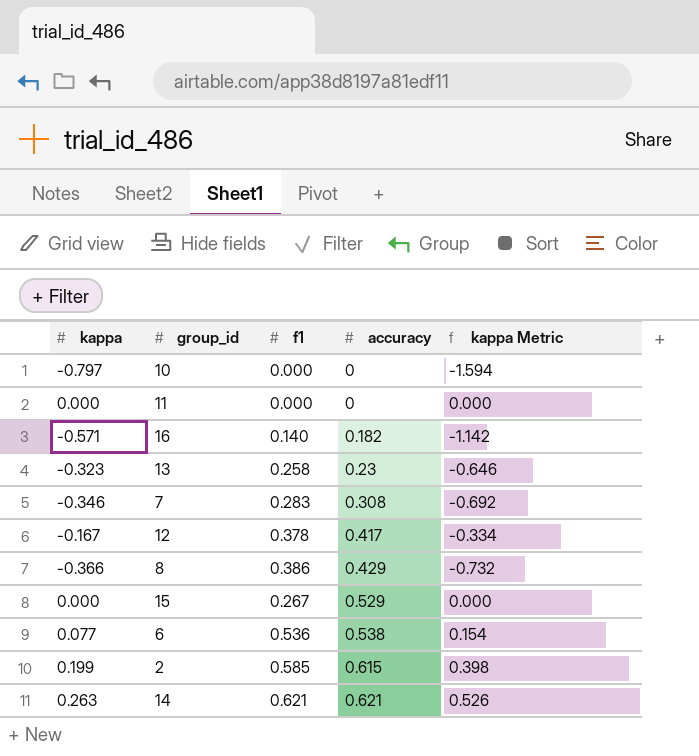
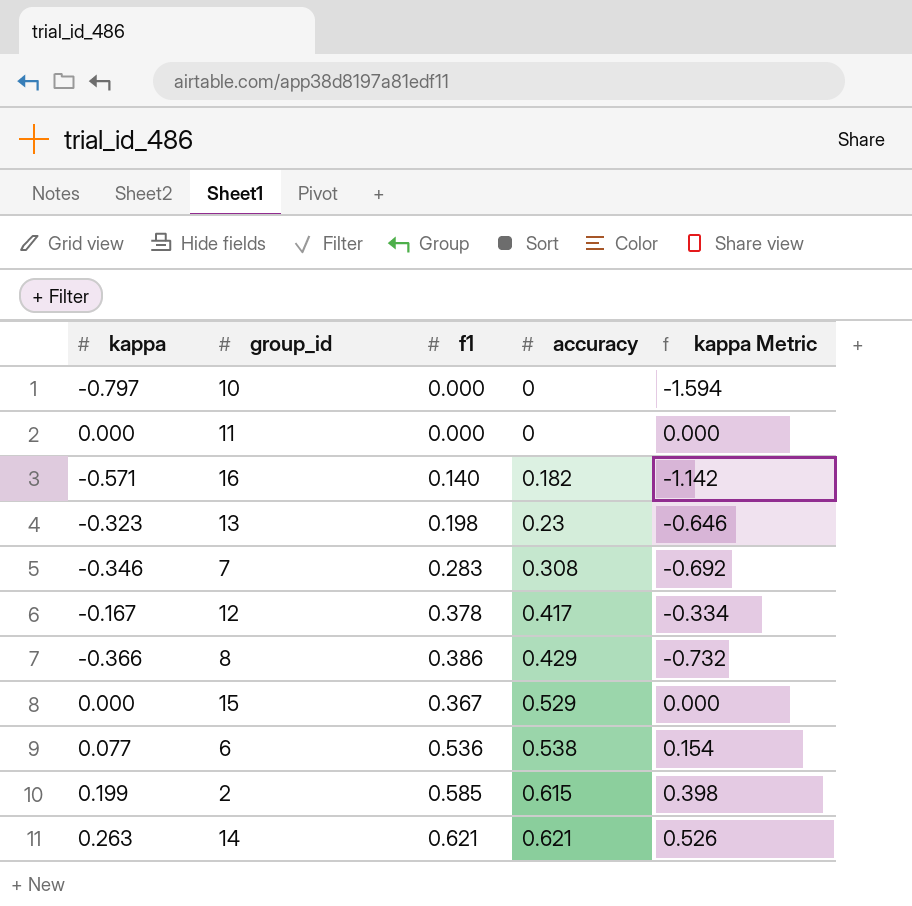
13 | f1: 0.258 -> 0.198
15 | f1: 0.267 -> 0.367

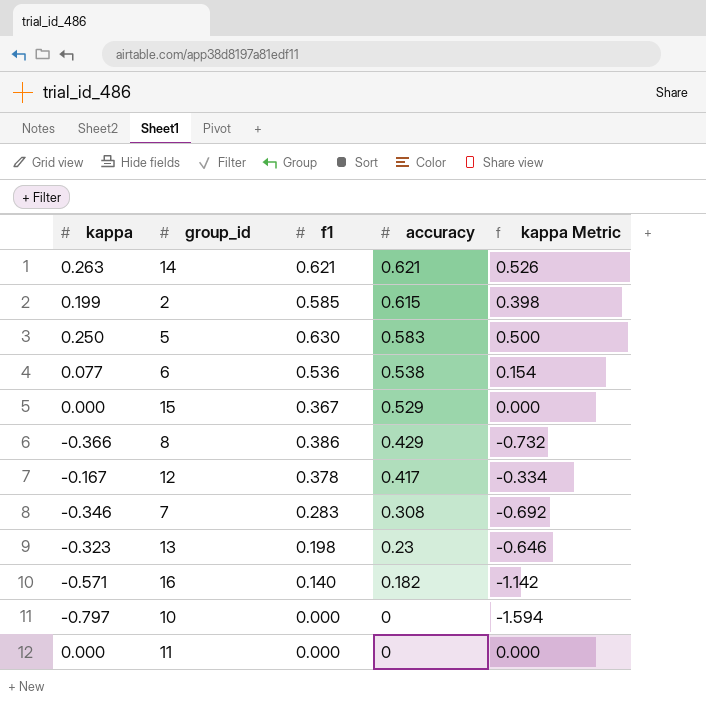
row order: accuracy ascending -> accuracy descending
row 5: none -> 0.250 | 0.630 | 0.583 | 0.500

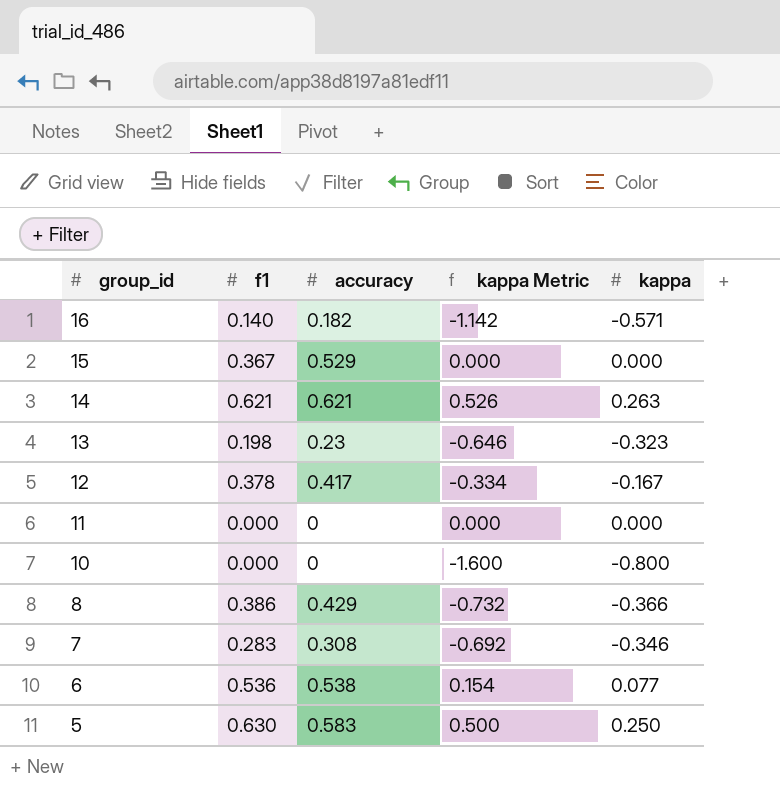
row order: accuracy descending -> group_id descending
column kappa | position: 1 -> 5
row 2: 0.199 | 0.585 | 0.615 | 0.398 -> none
10 | kappa Metric: -1.594 -> -1.600
10 | kappa: -0.797 -> -0.800

